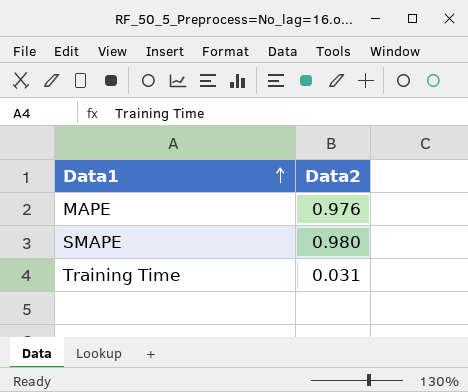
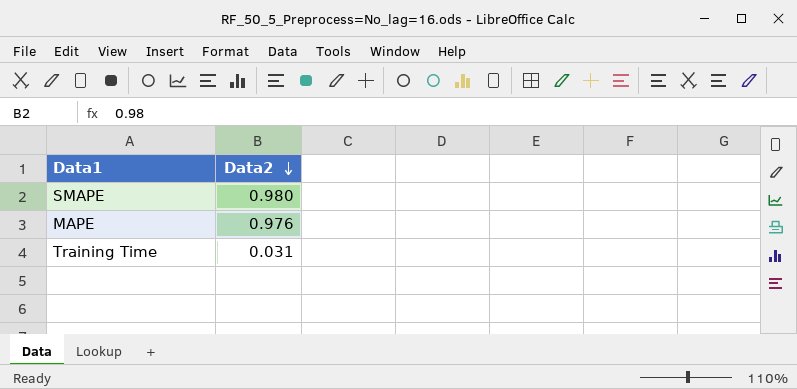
row order: Data1 ascending -> Data2 descending

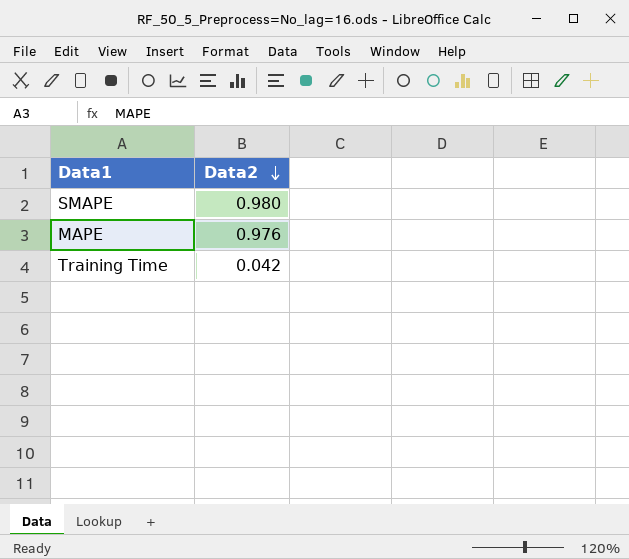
Training Time | Data2: 0.031 -> 0.042

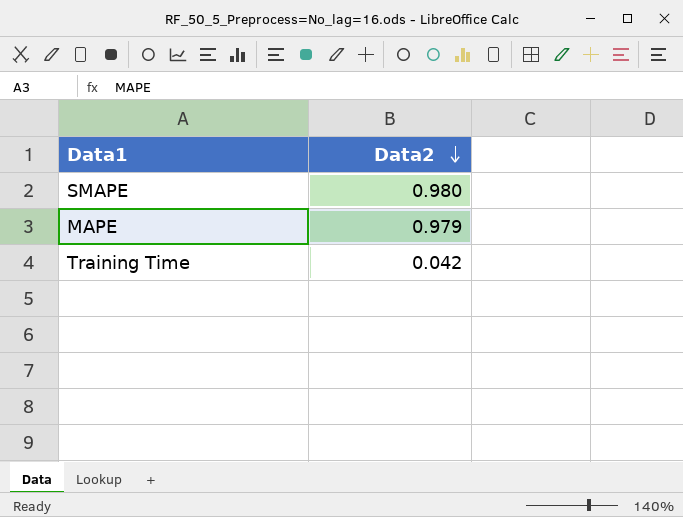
MAPE | Data2: 0.976 -> 0.979

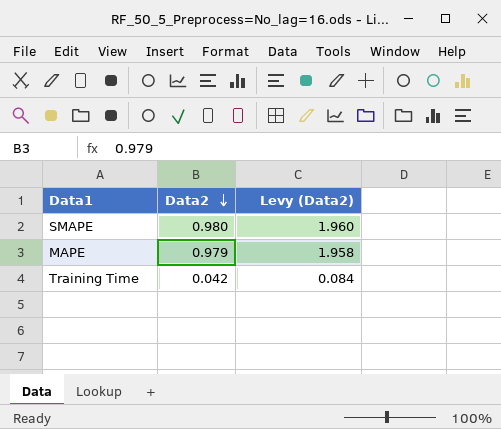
column Levy (Data2) | formula: none -> [Data2] * 2

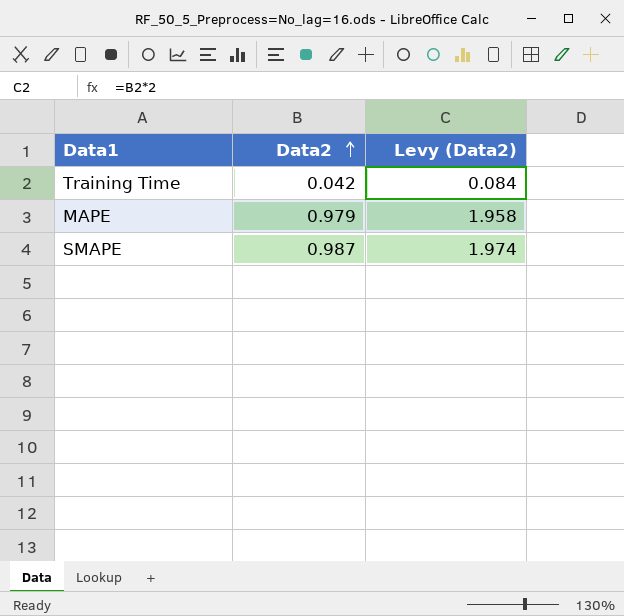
row order: Data2 descending -> Data2 ascending
SMAPE | Data2: 0.980 -> 0.987
SMAPE | Levy (Data2): 1.960 -> 1.974

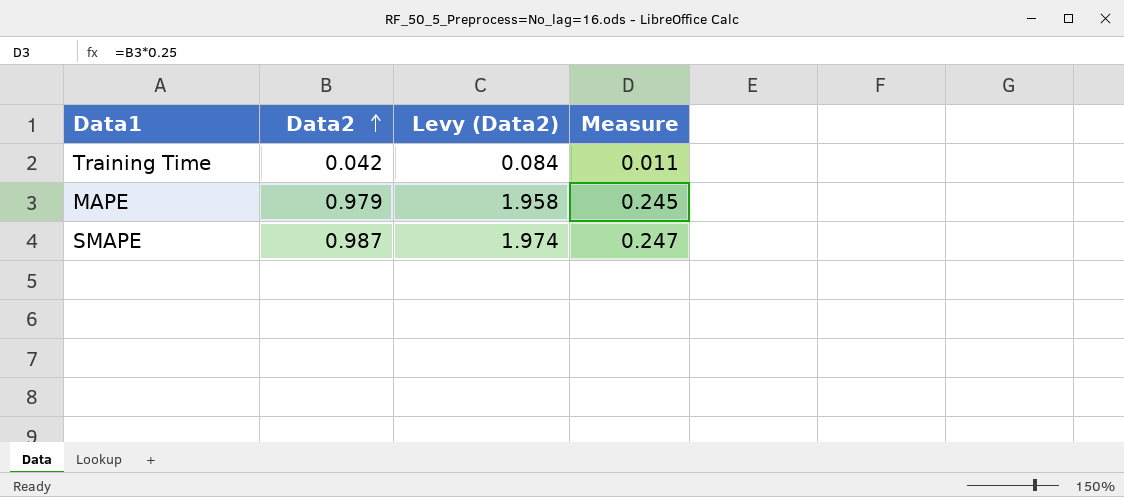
column Measure | formula: none -> [Data2] * 0.25

